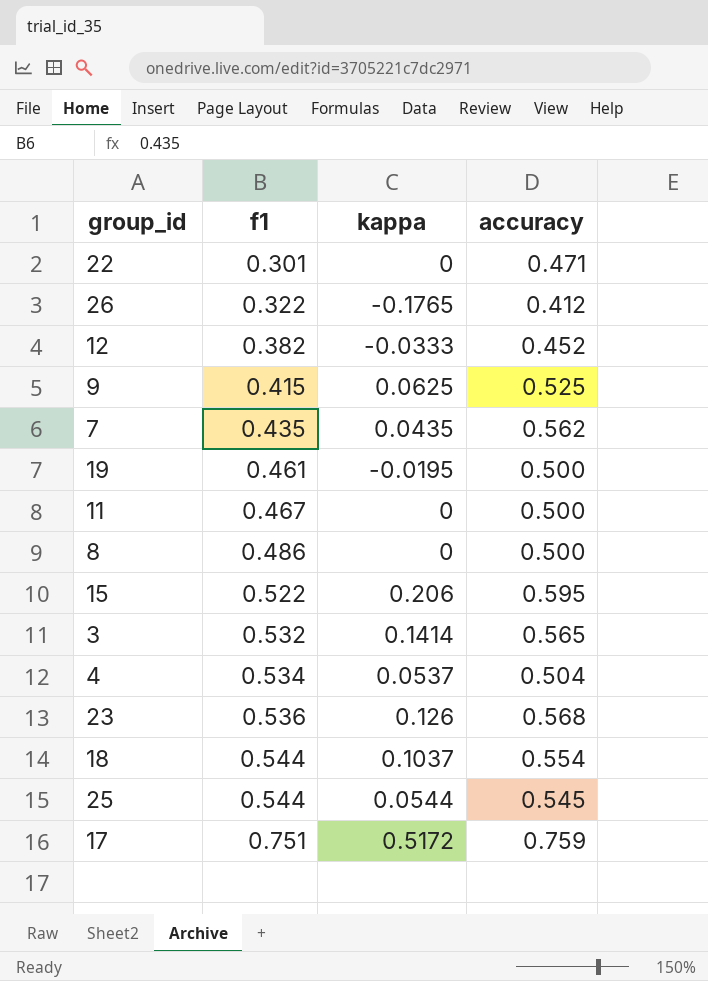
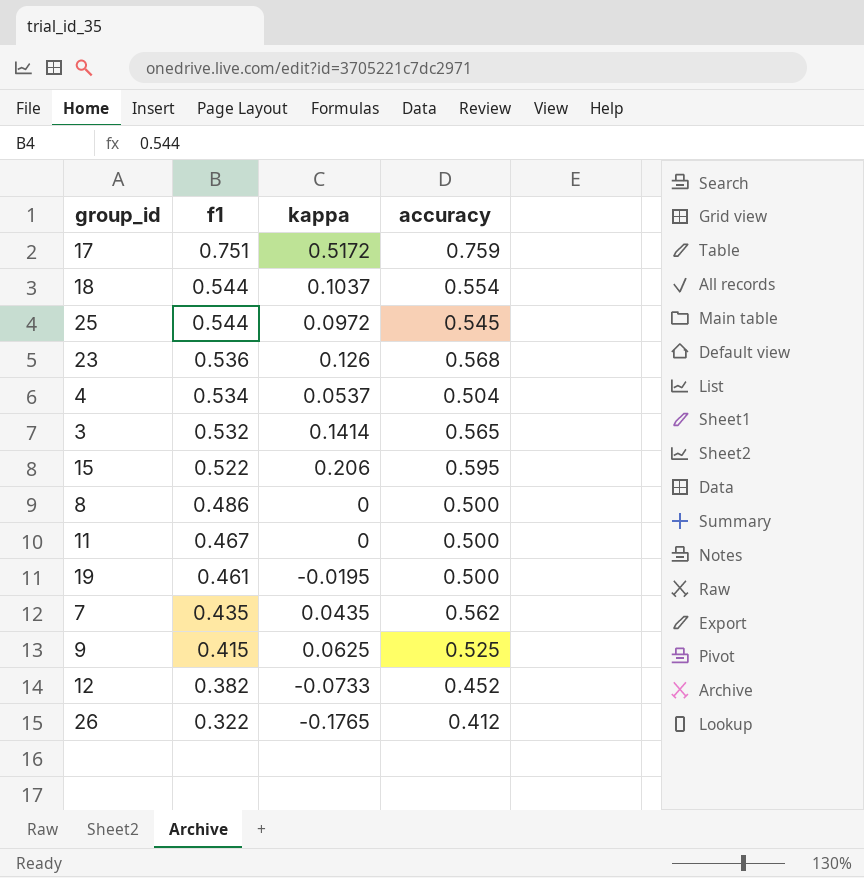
row order: f1 ascending -> f1 descending
row 22: 0.301 | 0 | 0.471 -> none
25 | kappa: 0.0544 -> 0.0972
12 | kappa: -0.0333 -> -0.0733

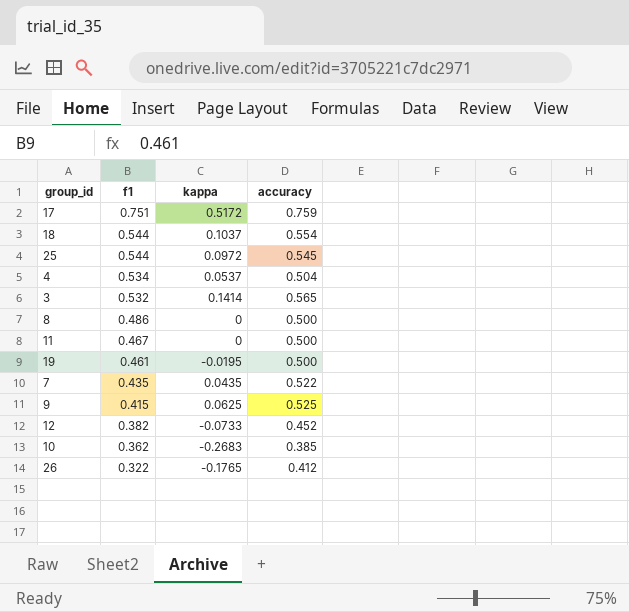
row 23: 0.536 | 0.126 | 0.568 -> none
row 15: 0.522 | 0.206 | 0.595 -> none
7 | accuracy: 0.562 -> 0.522
row 10: none -> 0.362 | -0.2683 | 0.385

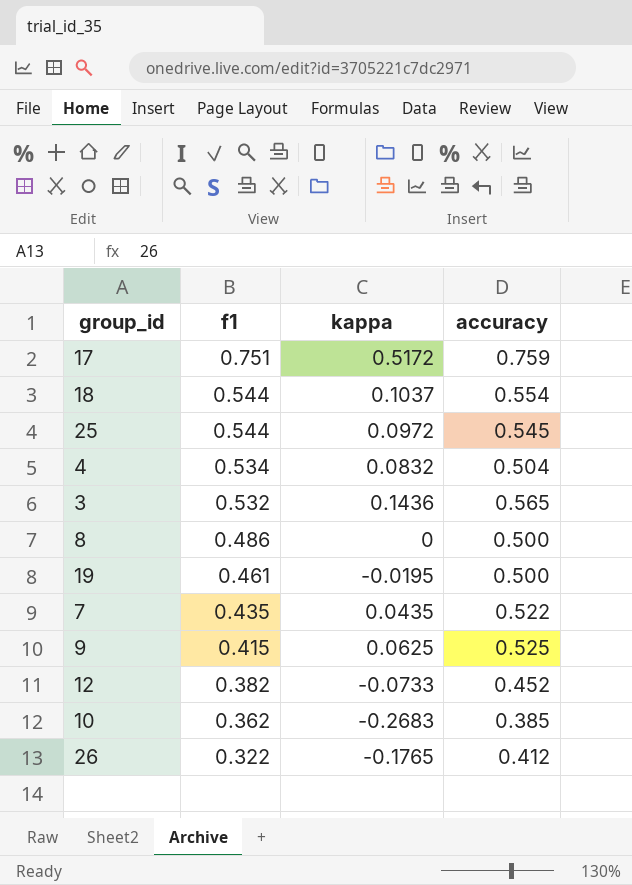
row 11: 0.467 | 0 | 0.500 -> none
4 | kappa: 0.0537 -> 0.0832
3 | kappa: 0.1414 -> 0.1436

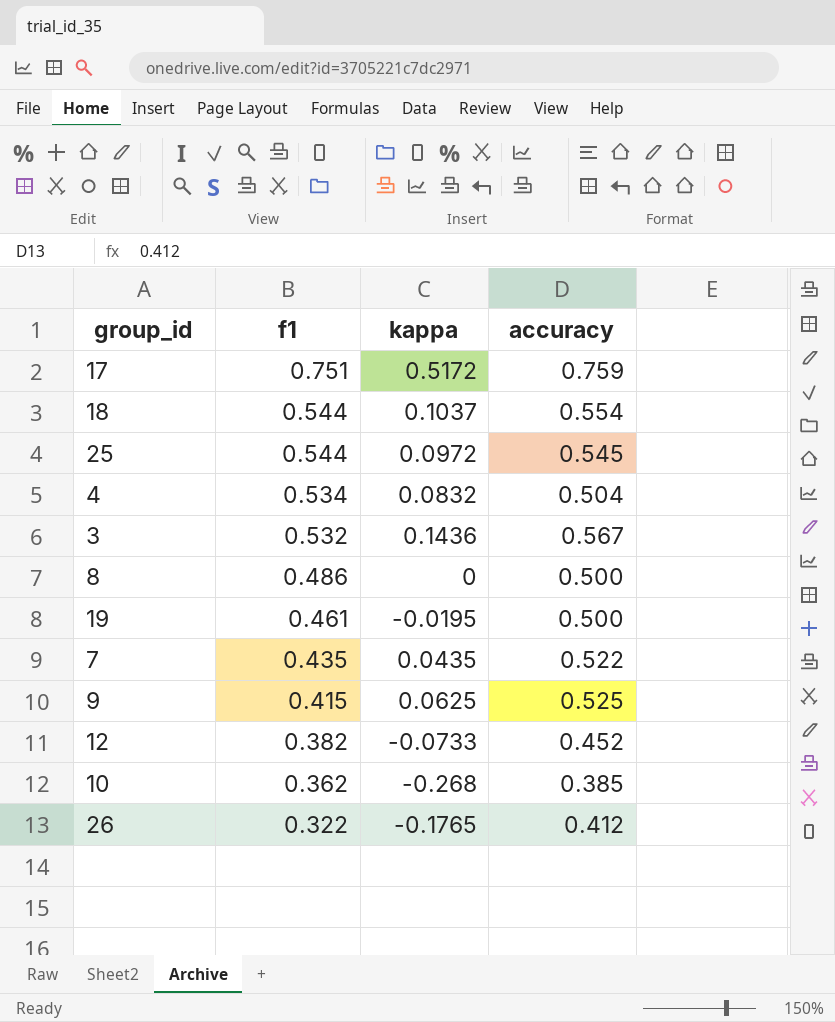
3 | accuracy: 0.565 -> 0.567
10 | kappa: -0.2683 -> -0.268

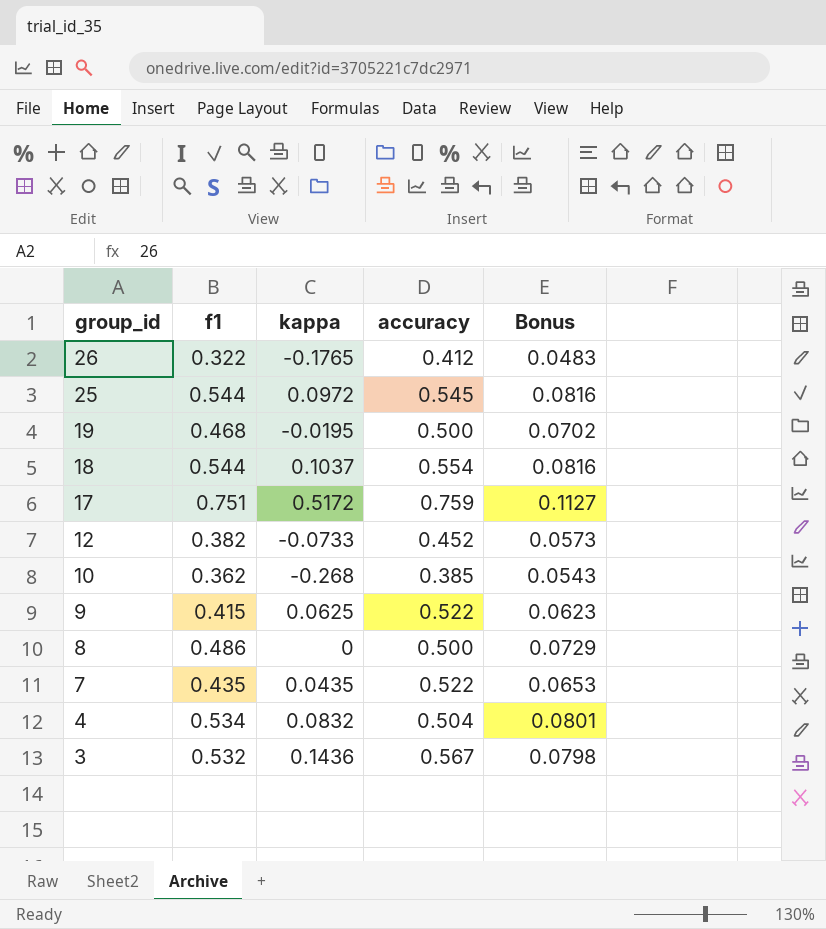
row order: f1 descending -> group_id descending
column Bonus | formula: none -> [f1] * 0.15
19 | f1: 0.461 -> 0.468
9 | accuracy: 0.525 -> 0.522

